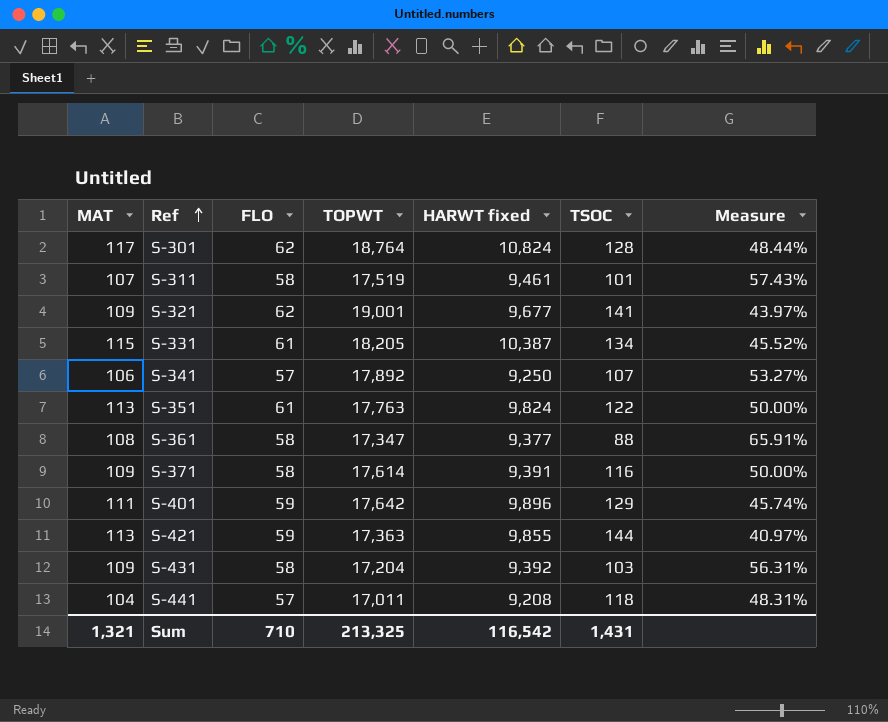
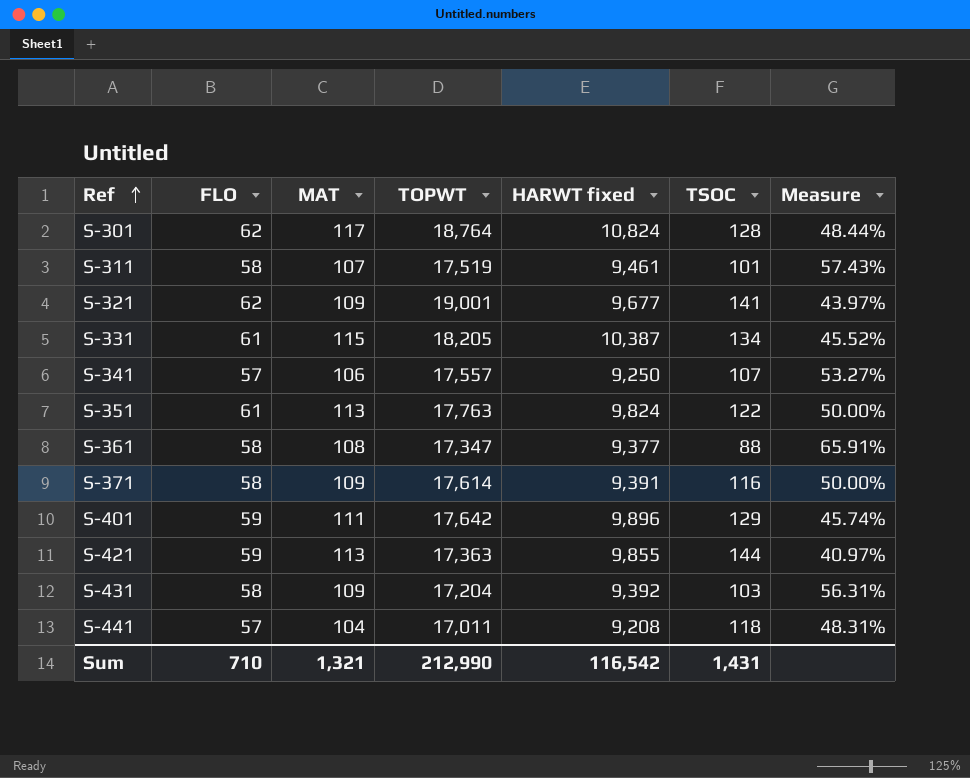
column MAT | position: 1 -> 3
S-341 | TOPWT: 17,892 -> 17,557
Sum | TOPWT: 213,325 -> 212,990

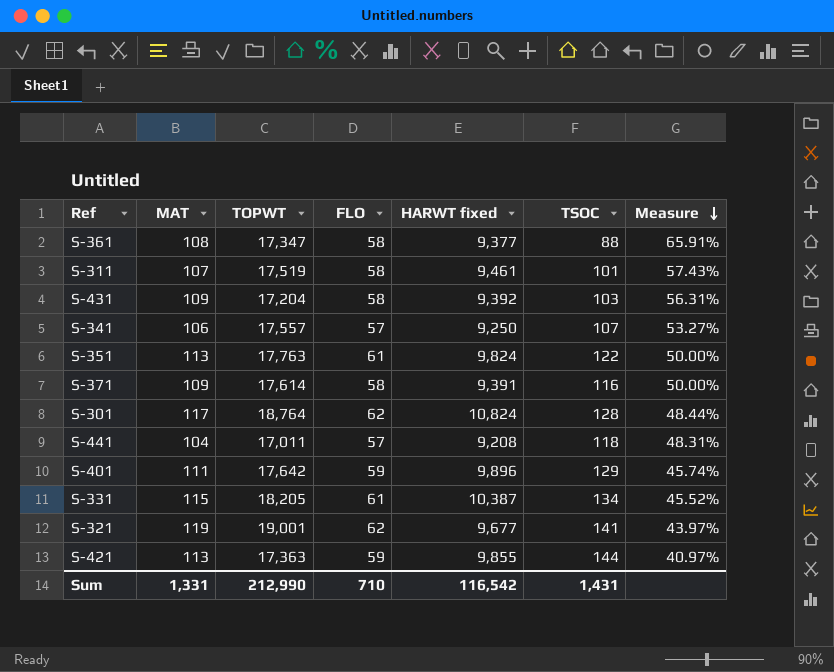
row order: Ref ascending -> Measure descending
column FLO | position: 2 -> 4
S-321 | MAT: 109 -> 119
Sum | MAT: 1,321 -> 1,331

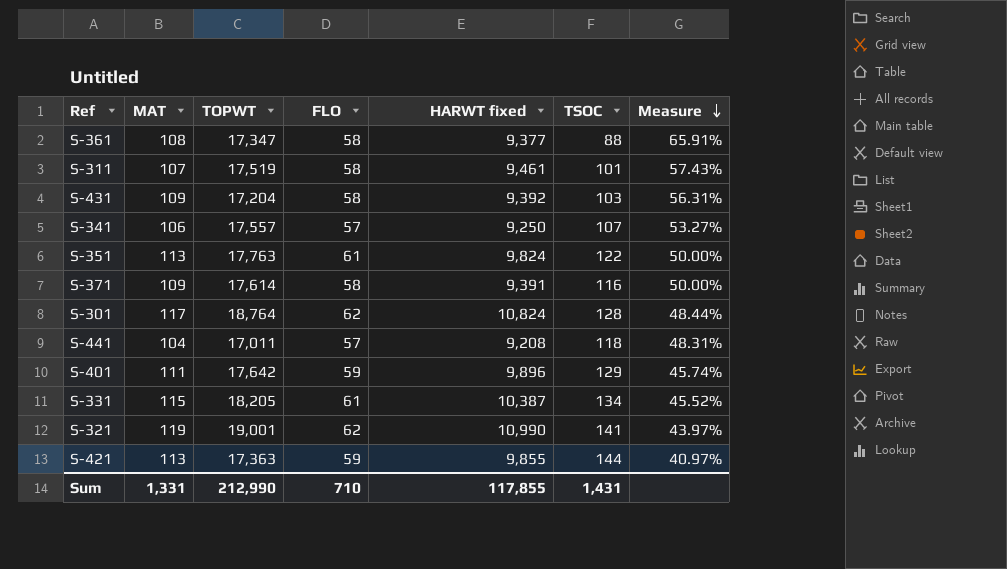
S-321 | HARWT fixed: 9,677 -> 10,990
Sum | HARWT fixed: 116,542 -> 117,855

